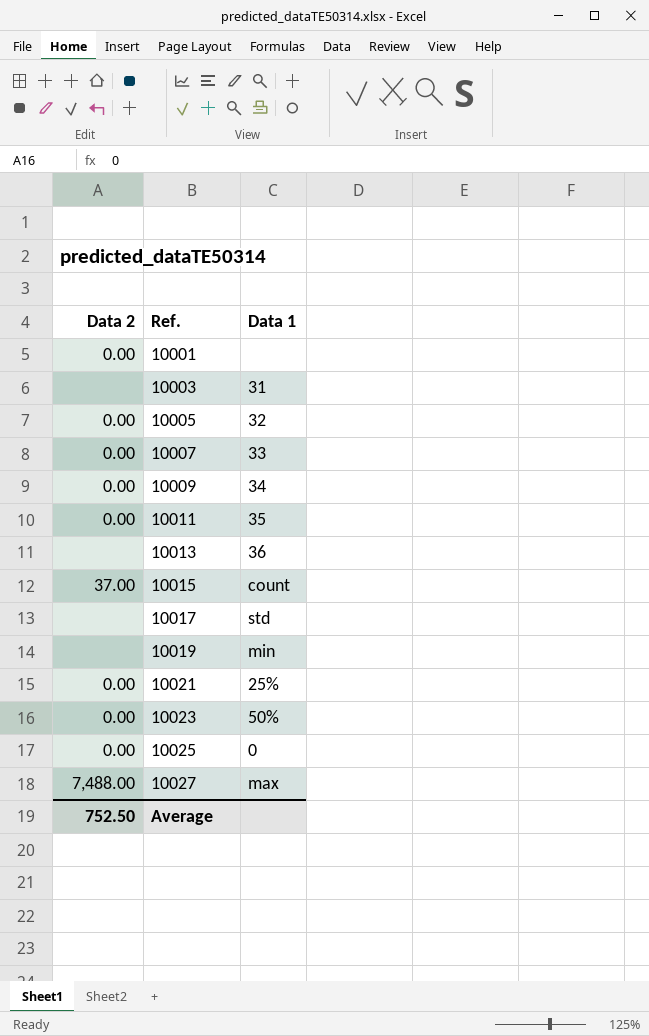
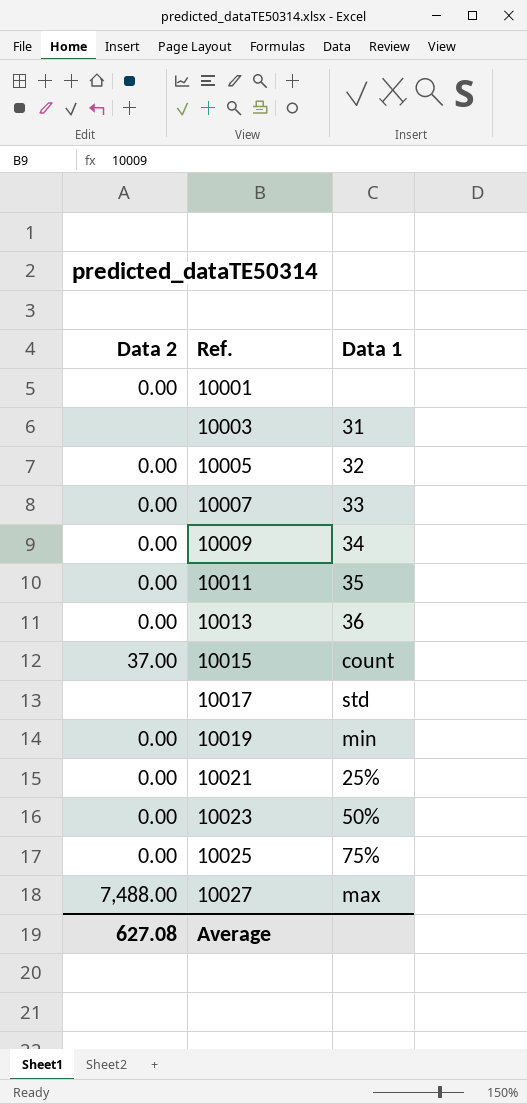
10013 | Data 2: none -> 0.00
10019 | Data 2: none -> 0.00
10025 | Data 1: 0 -> 75%
Average | Data 2: 752.50 -> 627.08

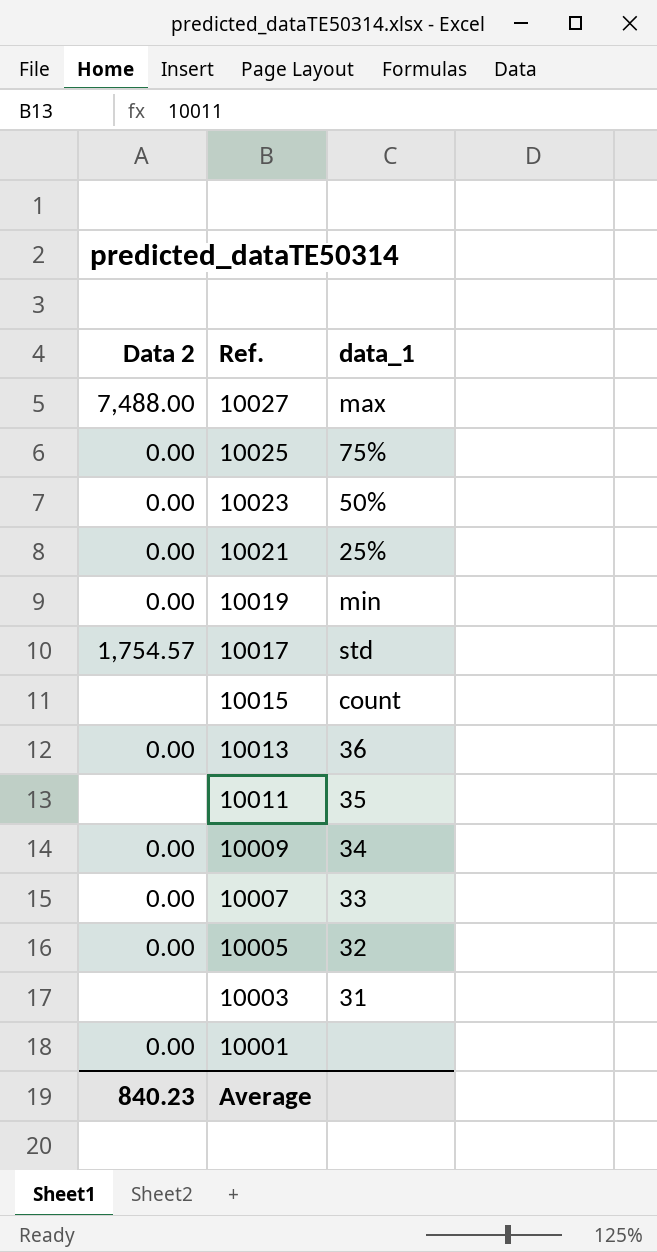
row order: Ref. ascending -> Ref. descending
column name: Data 1 -> data_1
10017 | Data 2: none -> 1,754.57
10015 | Data 2: 37.00 -> none
10011 | Data 2: 0.00 -> none
Average | Data 2: 627.08 -> 840.23

